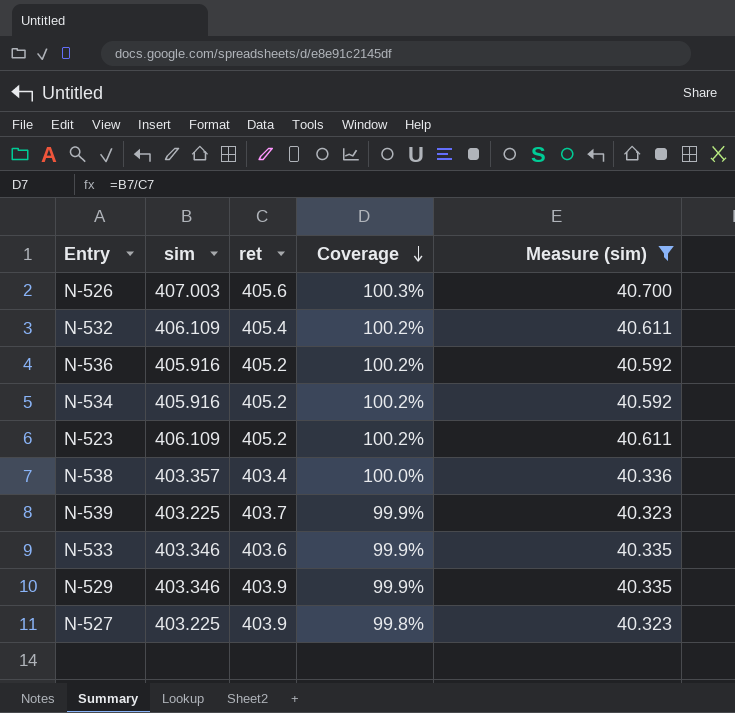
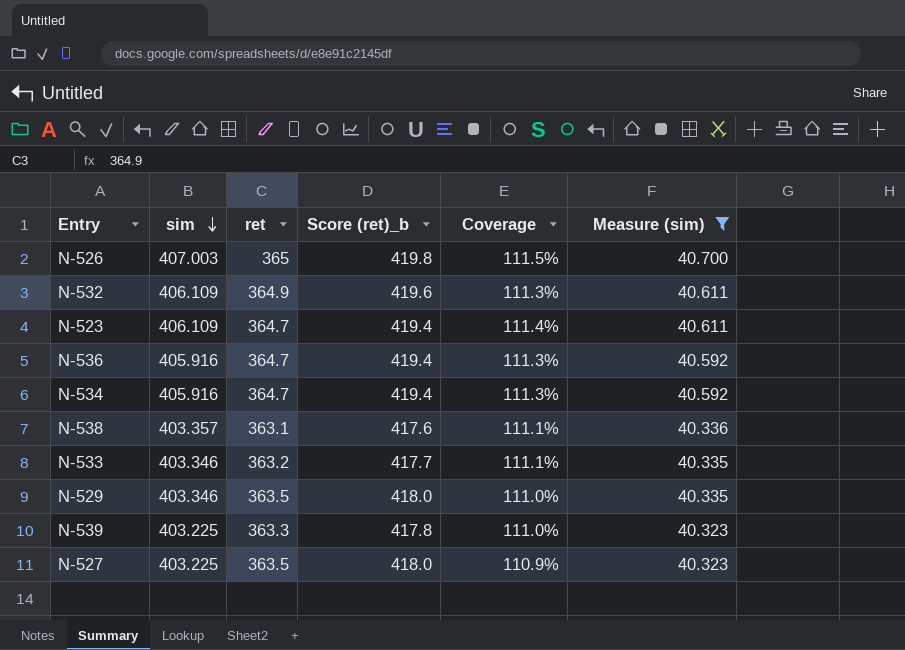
row order: Coverage descending -> sim descending
column Score (ret)_b | formula: none -> [ret] * 1.15
N-526 | ret: 405.6 -> 365
N-526 | Coverage: 100.3% -> 111.5%
N-532 | ret: 405.4 -> 364.9
N-532 | Coverage: 100.2% -> 111.3%
N-523 | ret: 405.2 -> 364.7
N-523 | Coverage: 100.2% -> 111.4%
N-536 | ret: 405.2 -> 364.7
N-536 | Coverage: 100.2% -> 111.3%
N-534 | ret: 405.2 -> 364.7
N-534 | Coverage: 100.2% -> 111.3%
N-538 | ret: 403.4 -> 363.1
N-538 | Coverage: 100.0% -> 111.1%
N-533 | ret: 403.6 -> 363.2
N-533 | Coverage: 99.9% -> 111.1%
N-529 | ret: 403.9 -> 363.5
N-529 | Coverage: 99.9% -> 111.0%
N-539 | ret: 403.7 -> 363.3
N-539 | Coverage: 99.9% -> 111.0%
N-527 | ret: 403.9 -> 363.5
N-527 | Coverage: 99.8% -> 110.9%

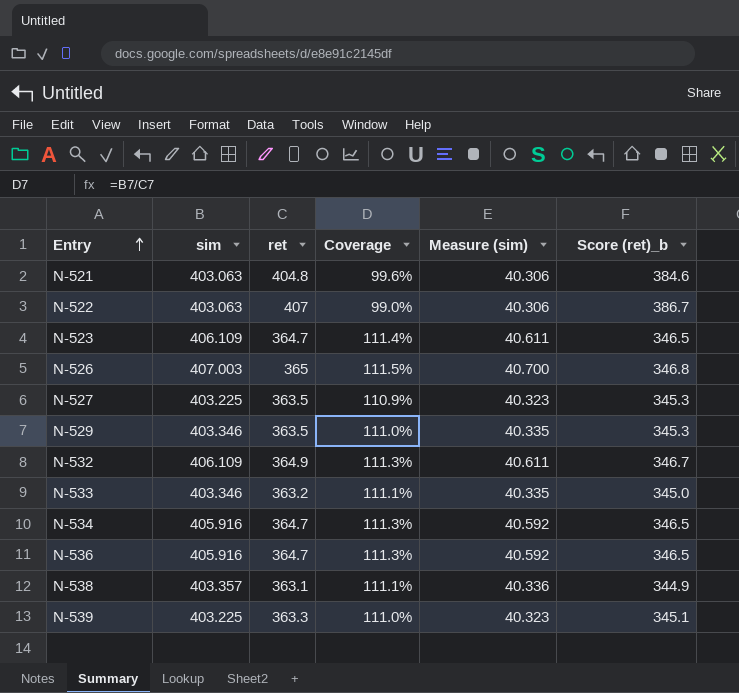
filter: Measure (sim) != 40.306 -> none
row order: sim descending -> Entry ascending
column Score (ret)_b | formula: [ret] * 1.15 -> [ret] * 0.95
column Score (ret)_b | position: 4 -> 6

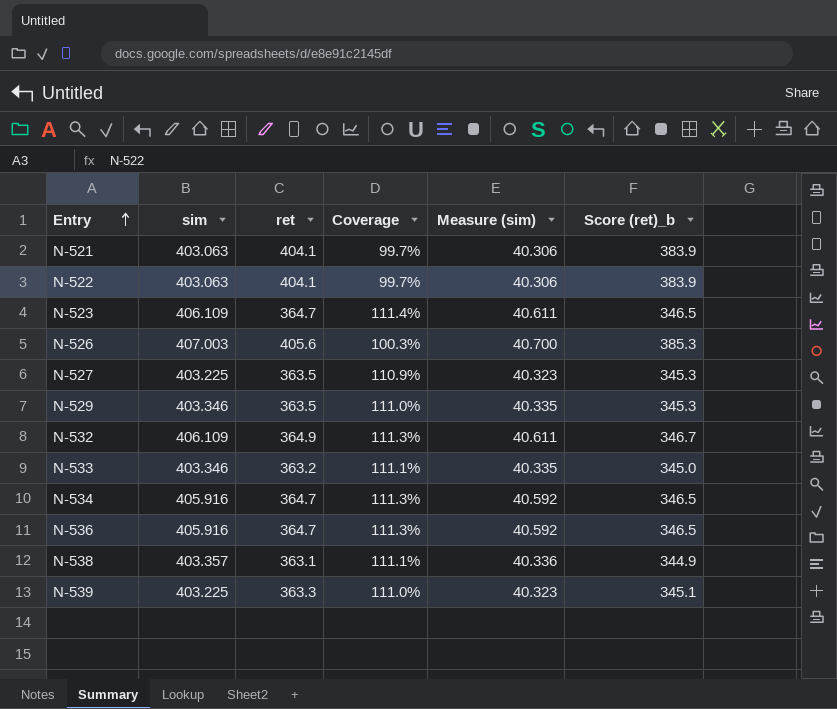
N-521 | ret: 404.8 -> 404.1
N-521 | Coverage: 99.6% -> 99.7%
N-521 | Score (ret)_b: 384.6 -> 383.9
N-522 | ret: 407 -> 404.1
N-522 | Coverage: 99.0% -> 99.7%
N-522 | Score (ret)_b: 386.7 -> 383.9
N-526 | ret: 365 -> 405.6
N-526 | Coverage: 111.5% -> 100.3%
N-526 | Score (ret)_b: 346.8 -> 385.3

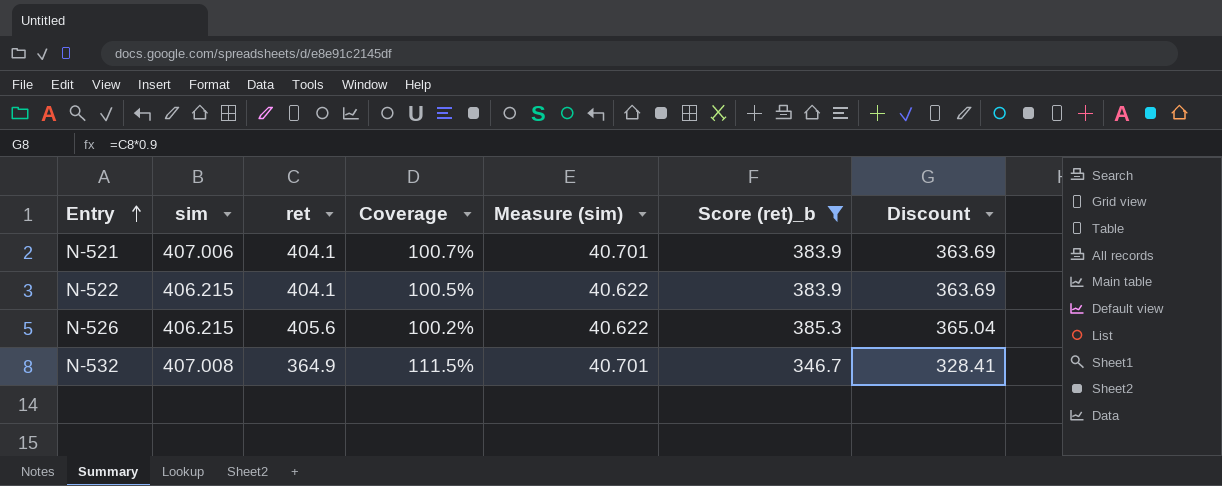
filter: none -> Score (ret)_b >= 346.7
column Discount | formula: none -> [ret] * 0.9
N-521 | sim: 403.063 -> 407.006
N-521 | Coverage: 99.7% -> 100.7%
N-521 | Measure (sim): 40.306 -> 40.701
N-522 | sim: 403.063 -> 406.215
N-522 | Coverage: 99.7% -> 100.5%
N-522 | Measure (sim): 40.306 -> 40.622
N-526 | sim: 407.003 -> 406.215
N-526 | Coverage: 100.3% -> 100.2%
N-526 | Measure (sim): 40.700 -> 40.622
N-532 | sim: 406.109 -> 407.008
N-532 | Coverage: 111.3% -> 111.5%
N-532 | Measure (sim): 40.611 -> 40.701

